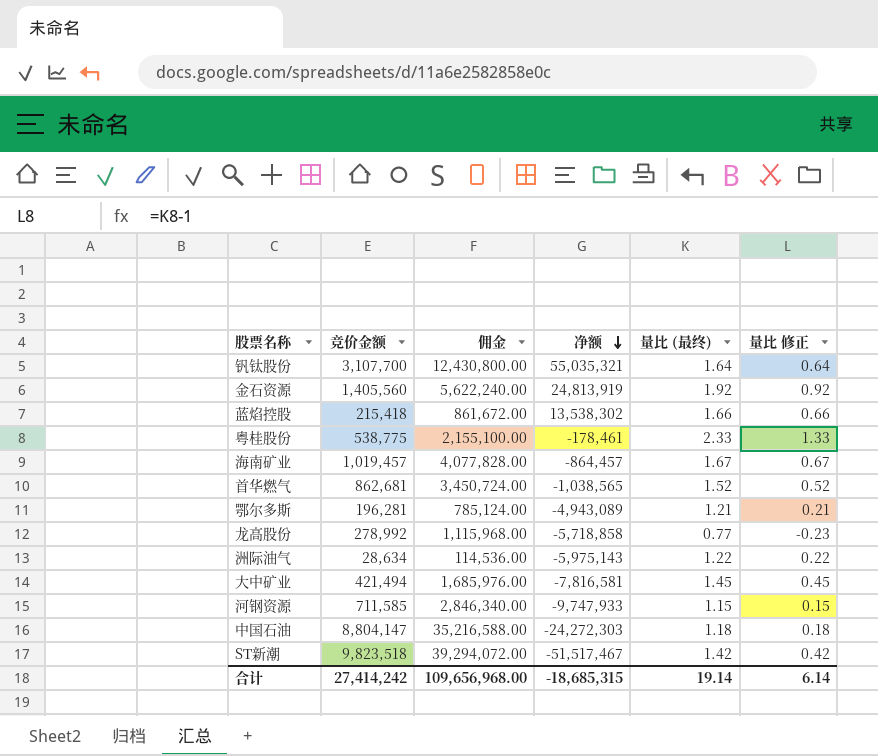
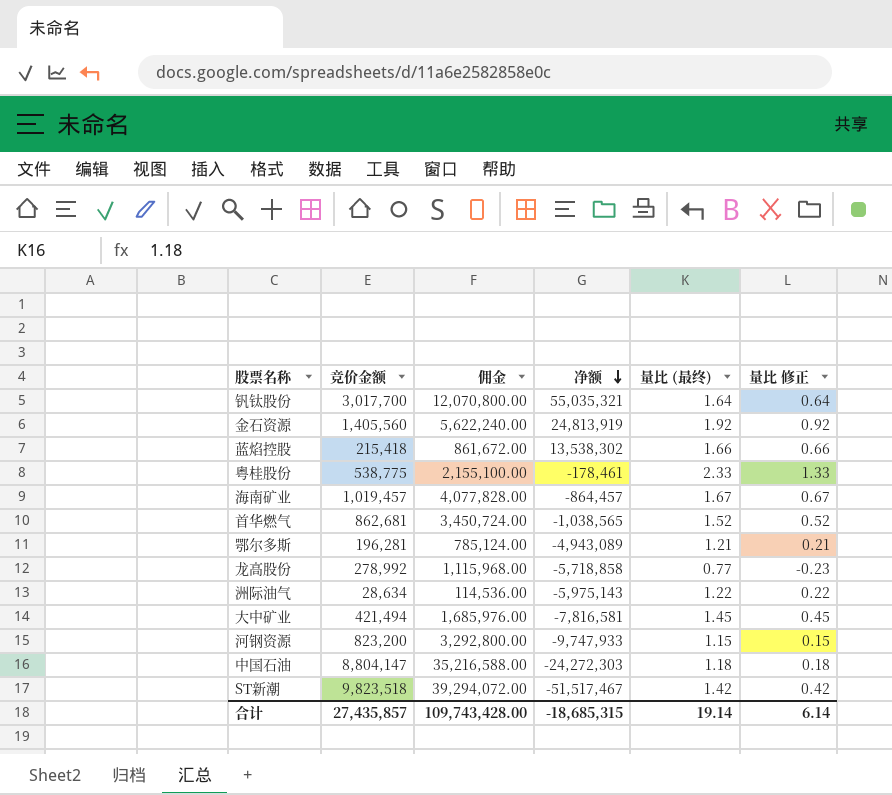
钒钛股份 | 竞价金额: 3,107,700 -> 3,017,700
钒钛股份 | 佣金: 12,430,800.00 -> 12,070,800.00
河钢资源 | 竞价金额: 711,585 -> 823,200
河钢资源 | 佣金: 2,846,340.00 -> 3,292,800.00
合计 | 竞价金额: 27,414,242 -> 27,435,857
合计 | 佣金: 109,656,968.00 -> 109,743,428.00

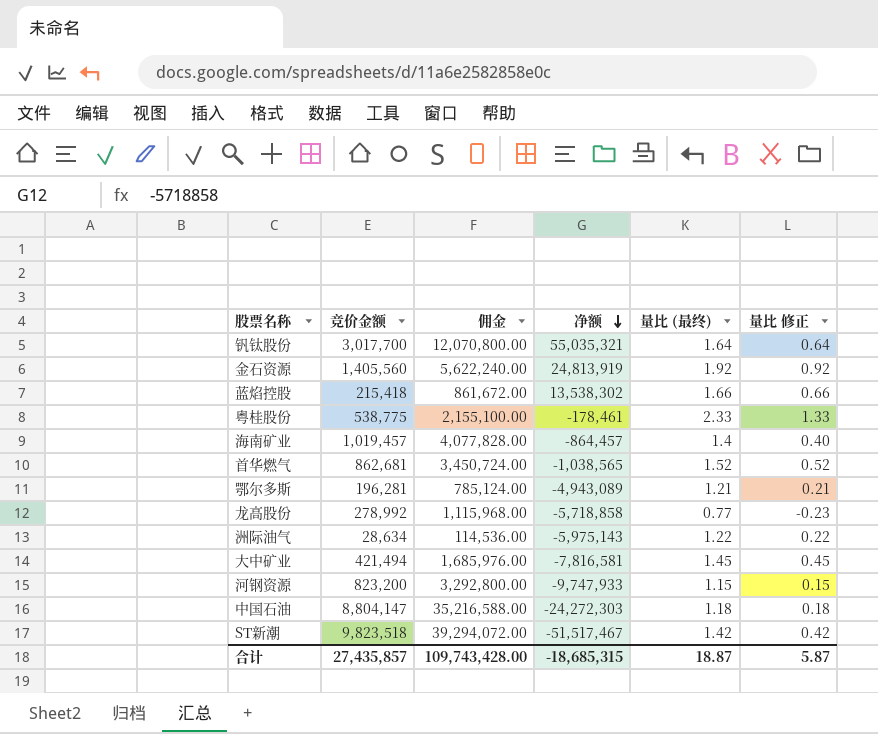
海南矿业 | 量比 (最终): 1.67 -> 1.4
海南矿业 | 量比 修正: 0.67 -> 0.40
合计 | 量比 (最终): 19.14 -> 18.87
合计 | 量比 修正: 6.14 -> 5.87

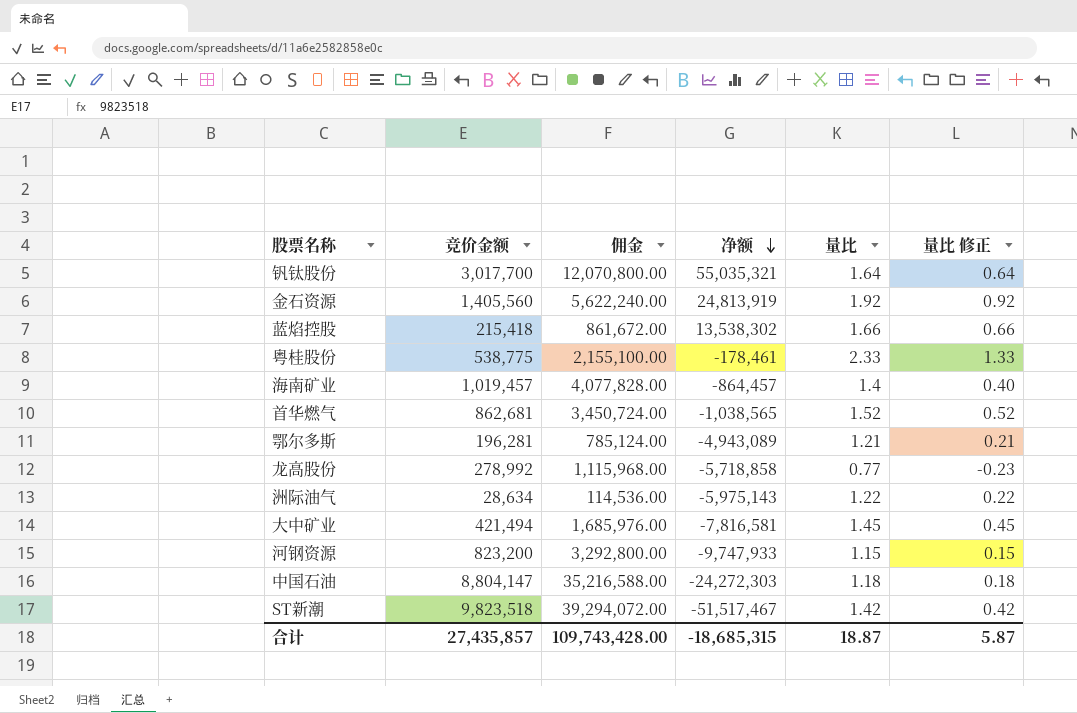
column name: 量比 (最终) -> 量比

